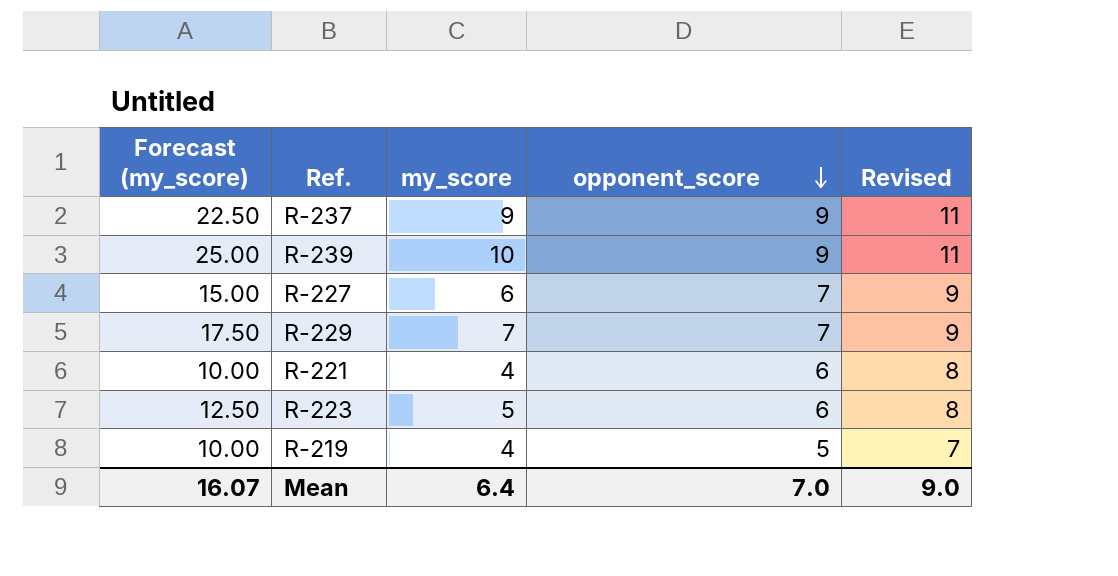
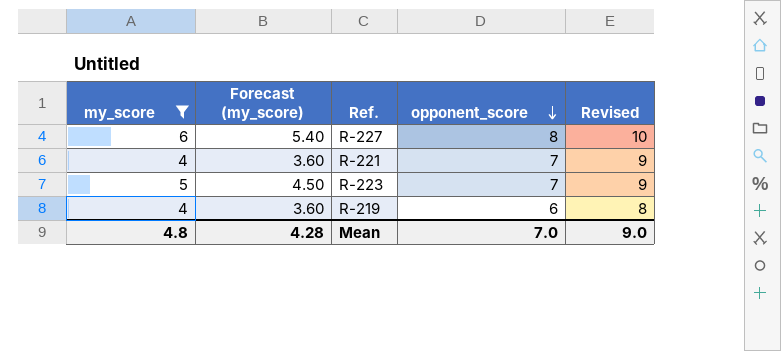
filter: none -> my_score <= 6
column my_score | position: 3 -> 1
column Forecast (my_score) | formula: [my_score] * 2.5 -> [my_score] * 0.9
R-227 | opponent_score: 7 -> 8
R-227 | Revised: 9 -> 10
R-221 | opponent_score: 6 -> 7
R-221 | Revised: 8 -> 9
R-223 | opponent_score: 6 -> 7
R-223 | Revised: 8 -> 9
R-219 | opponent_score: 5 -> 6
R-219 | Revised: 7 -> 8
Mean | my_score: 6.4 -> 4.8
Mean | Forecast (my_score): 16.07 -> 4.28

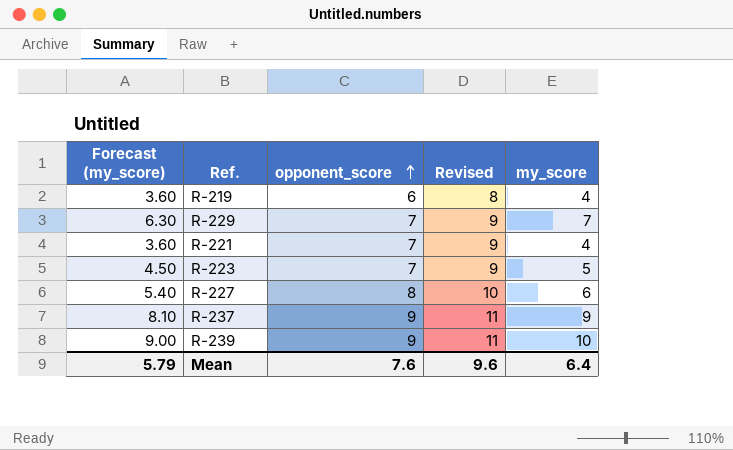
filter: my_score <= 6 -> none
row order: opponent_score descending -> opponent_score ascending
column my_score | position: 1 -> 5
Mean | Forecast (my_score): 4.28 -> 5.79
Mean | opponent_score: 7.0 -> 7.6
Mean | Revised: 9.0 -> 9.6
Mean | my_score: 4.8 -> 6.4

